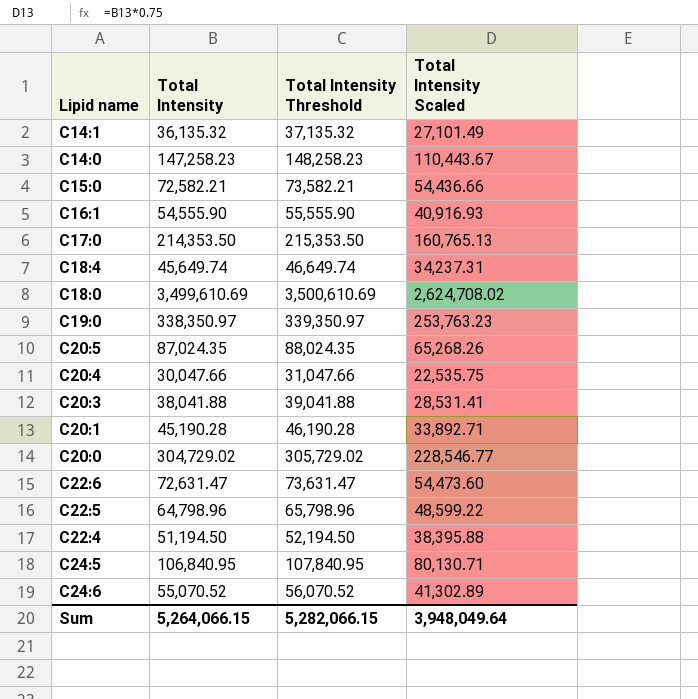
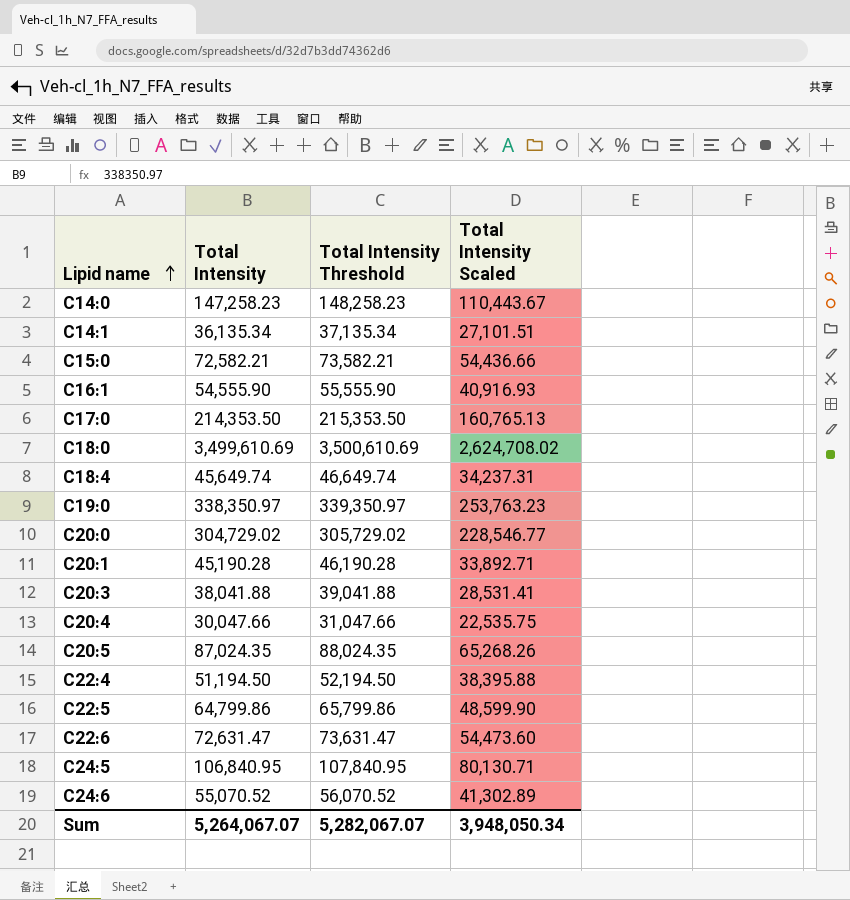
row order: none -> Lipid name ascending
C14:1 | Total Intensity: 36,135.32 -> 36,135.34
C14:1 | Total Intensity Threshold: 37,135.32 -> 37,135.34
C14:1 | Total Intensity Scaled: 27,101.49 -> 27,101.51
C22:5 | Total Intensity: 64,798.96 -> 64,799.86
C22:5 | Total Intensity Threshold: 65,798.96 -> 65,799.86
C22:5 | Total Intensity Scaled: 48,599.22 -> 48,599.90
Sum | Total Intensity: 5,264,066.15 -> 5,264,067.07
Sum | Total Intensity Threshold: 5,282,066.15 -> 5,282,067.07
Sum | Total Intensity Scaled: 3,948,049.64 -> 3,948,050.34

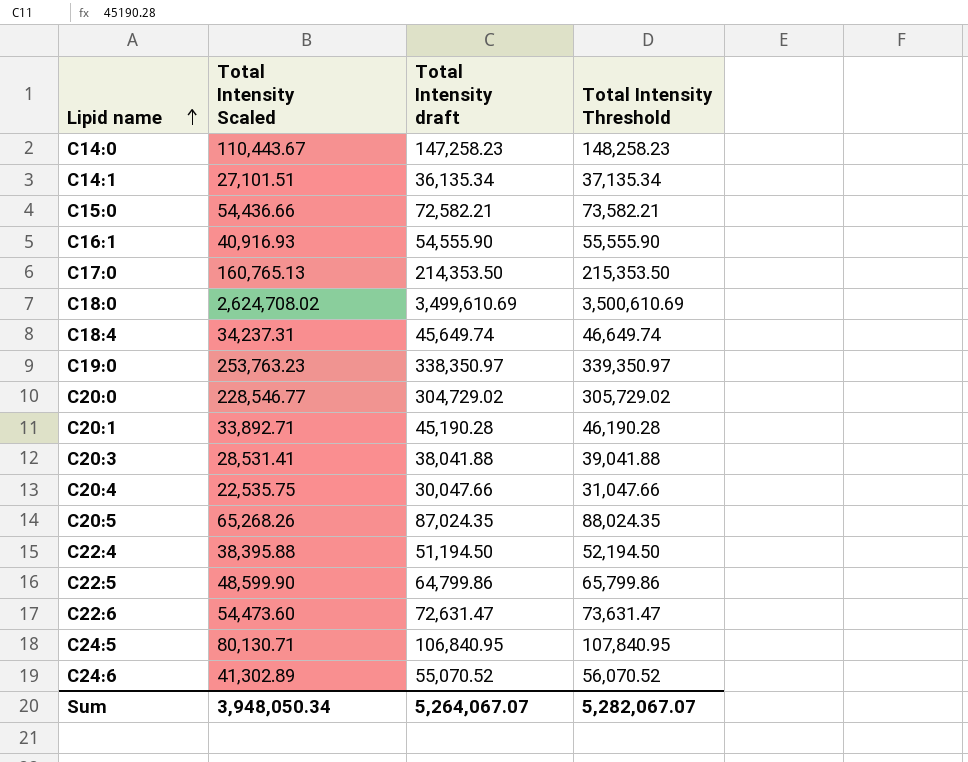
column Total Intensity Scaled | position: 4 -> 2
column name: Total Intensity -> Total Intensity draft

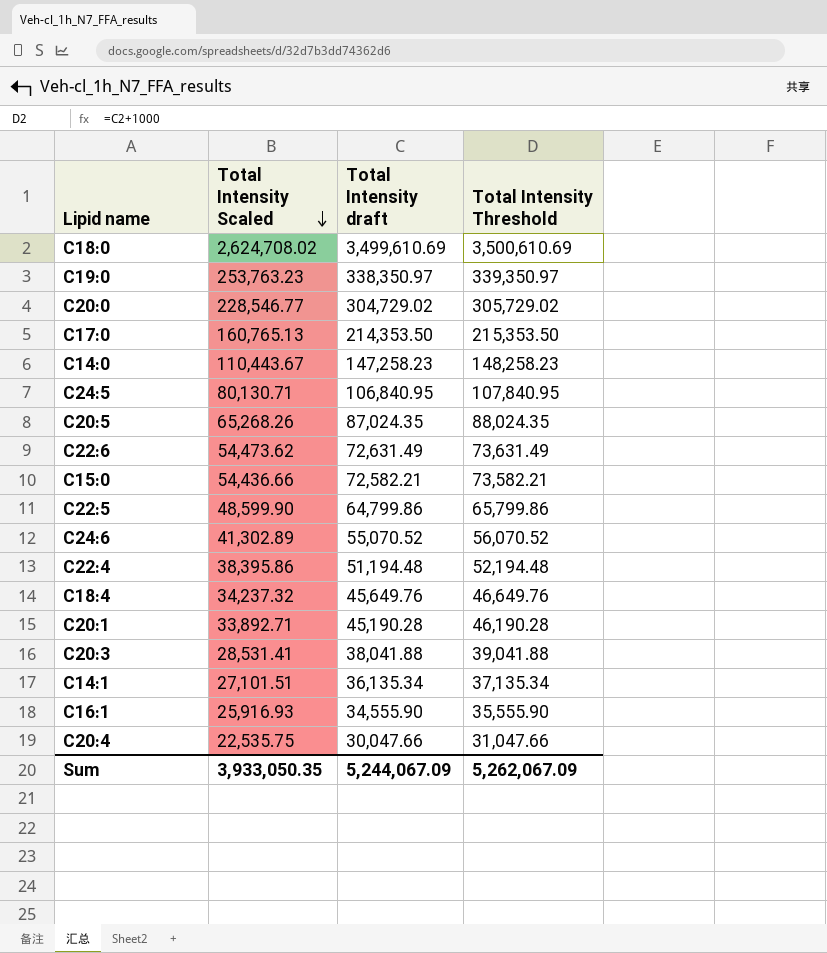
row order: Lipid name ascending -> Total Intensity Scaled descending
C22:6 | Total Intensity Scaled: 54,473.60 -> 54,473.62
C22:6 | Total Intensity draft: 72,631.47 -> 72,631.49
C22:6 | Total Intensity Threshold: 73,631.47 -> 73,631.49
C22:4 | Total Intensity Scaled: 38,395.88 -> 38,395.86
C22:4 | Total Intensity draft: 51,194.50 -> 51,194.48
C22:4 | Total Intensity Threshold: 52,194.50 -> 52,194.48
C18:4 | Total Intensity Scaled: 34,237.31 -> 34,237.32
C18:4 | Total Intensity draft: 45,649.74 -> 45,649.76
C18:4 | Total Intensity Threshold: 46,649.74 -> 46,649.76
C16:1 | Total Intensity Scaled: 40,916.93 -> 25,916.93
C16:1 | Total Intensity draft: 54,555.90 -> 34,555.90
C16:1 | Total Intensity Threshold: 55,555.90 -> 35,555.90
Sum | Total Intensity Scaled: 3,948,050.34 -> 3,933,050.35
Sum | Total Intensity draft: 5,264,067.07 -> 5,244,067.09
Sum | Total Intensity Threshold: 5,282,067.07 -> 5,262,067.09

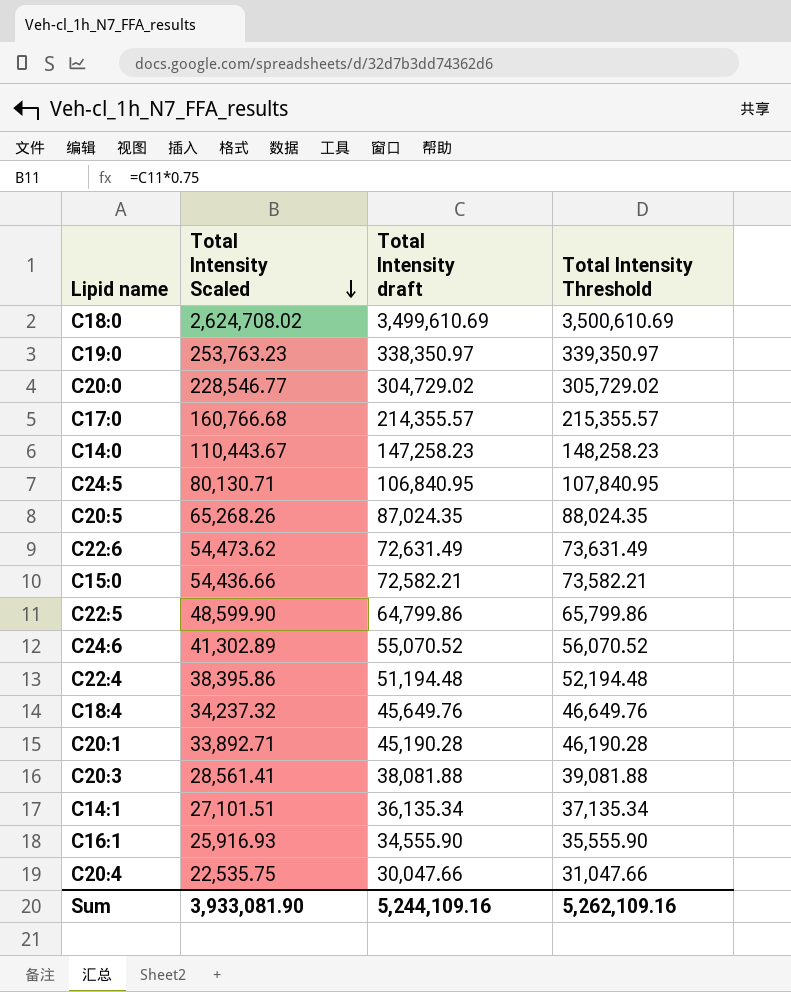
C17:0 | Total Intensity Scaled: 160,765.13 -> 160,766.68
C17:0 | Total Intensity draft: 214,353.50 -> 214,355.57
C17:0 | Total Intensity Threshold: 215,353.50 -> 215,355.57
C20:3 | Total Intensity Scaled: 28,531.41 -> 28,561.41
C20:3 | Total Intensity draft: 38,041.88 -> 38,081.88
C20:3 | Total Intensity Threshold: 39,041.88 -> 39,081.88
Sum | Total Intensity Scaled: 3,933,050.35 -> 3,933,081.90
Sum | Total Intensity draft: 5,244,067.09 -> 5,244,109.16
Sum | Total Intensity Threshold: 5,262,067.09 -> 5,262,109.16

